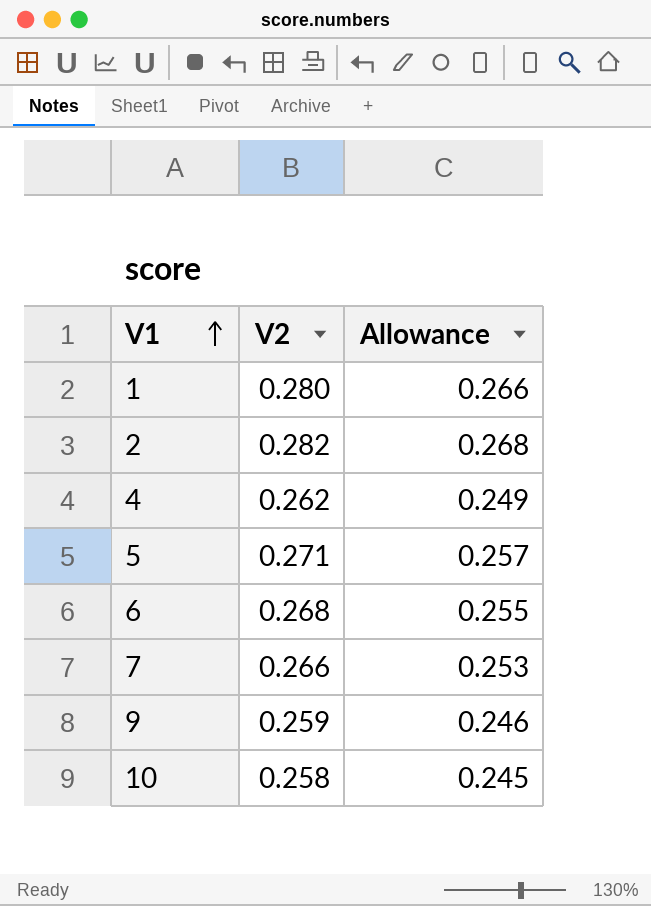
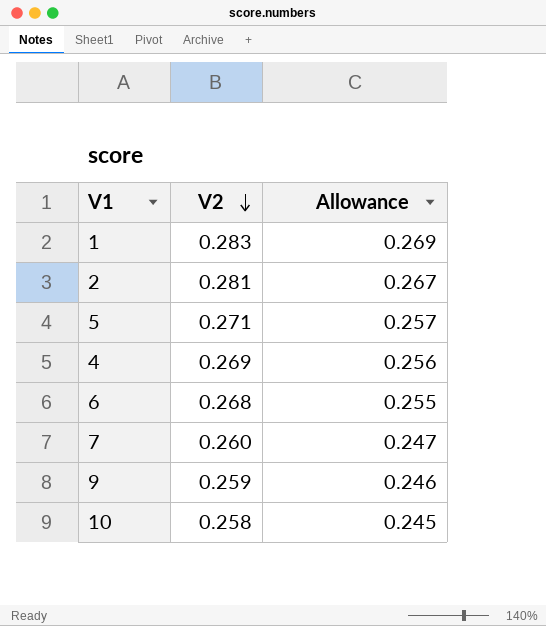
row order: V1 ascending -> V2 descending
1 | V2: 0.280 -> 0.283
1 | Allowance: 0.266 -> 0.269
2 | V2: 0.282 -> 0.281
2 | Allowance: 0.268 -> 0.267
4 | V2: 0.262 -> 0.269
4 | Allowance: 0.249 -> 0.256
7 | V2: 0.266 -> 0.260
7 | Allowance: 0.253 -> 0.247

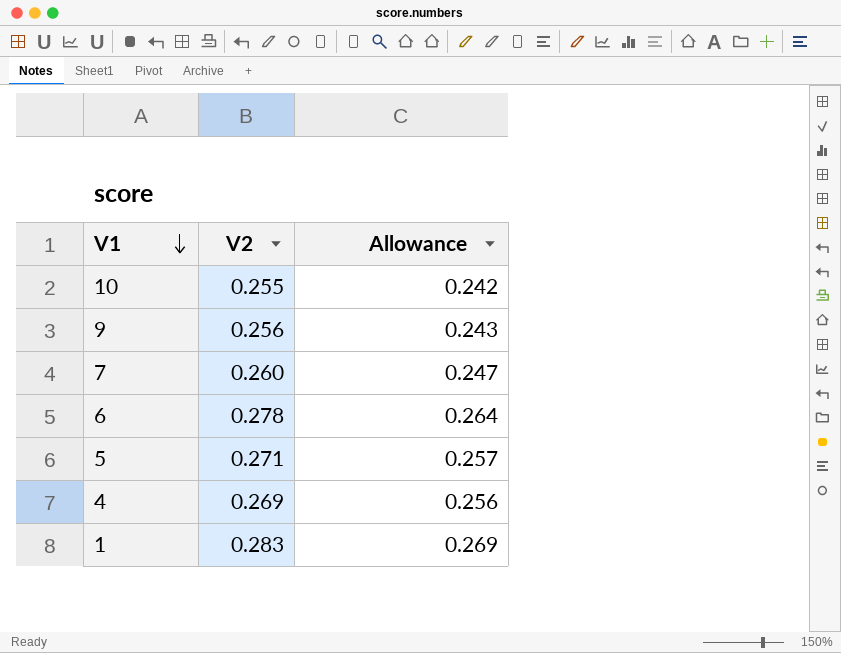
row order: V2 descending -> V1 descending
row 2: 0.281 | 0.267 -> none
10 | V2: 0.258 -> 0.255
10 | Allowance: 0.245 -> 0.242
9 | V2: 0.259 -> 0.256
9 | Allowance: 0.246 -> 0.243
6 | V2: 0.268 -> 0.278
6 | Allowance: 0.255 -> 0.264

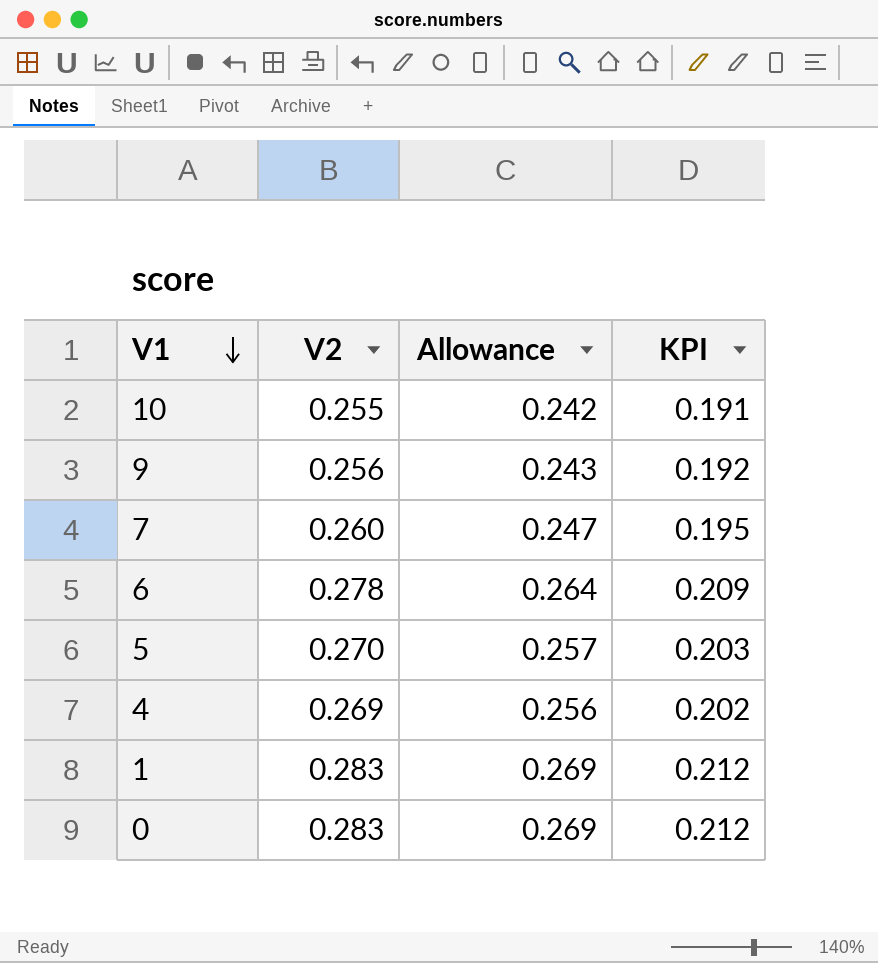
column KPI | formula: none -> [V2] * 0.75
5 | V2: 0.271 -> 0.270
row 0: none -> 0.283 | 0.269 | 0.212

